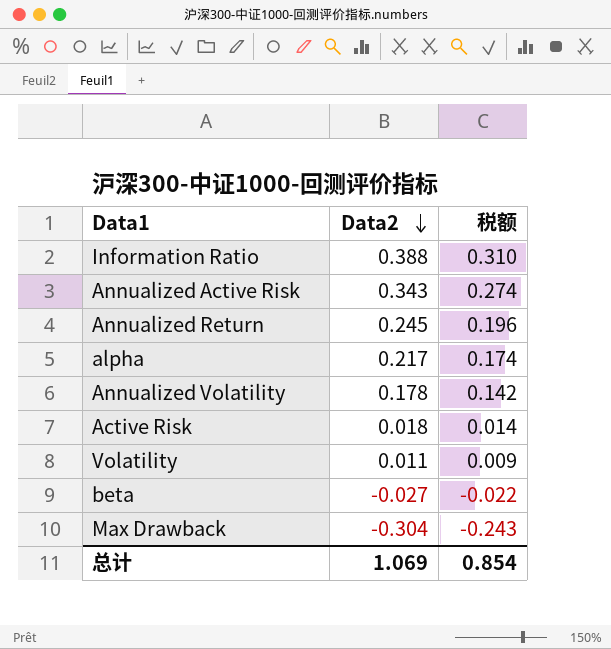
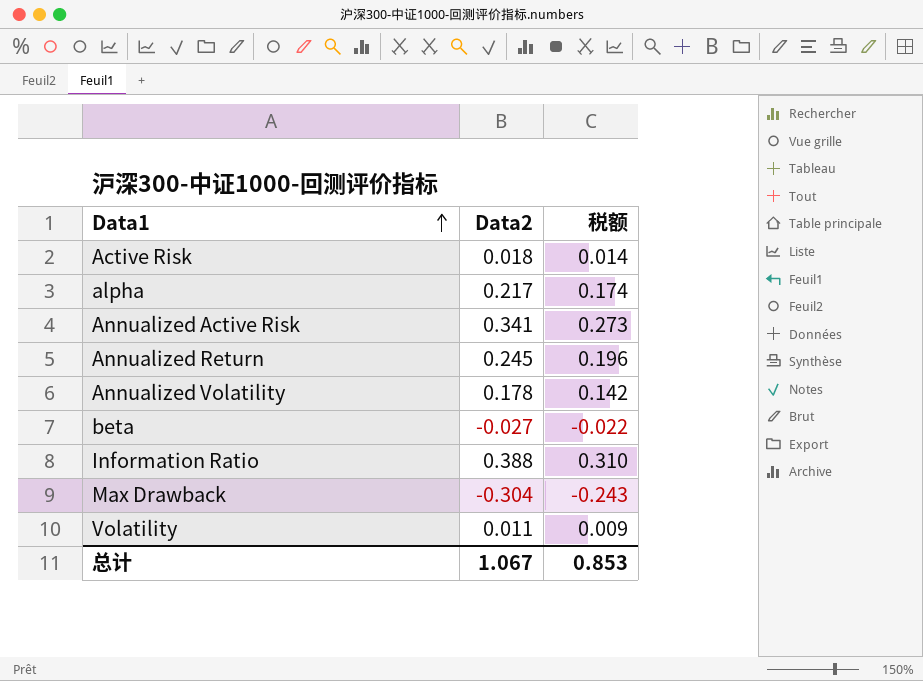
row order: Data2 descending -> Data1 ascending
Annualized Active Risk | Data2: 0.343 -> 0.341
Annualized Active Risk | 税额: 0.274 -> 0.273
总计 | Data2: 1.069 -> 1.067
总计 | 税额: 0.854 -> 0.853

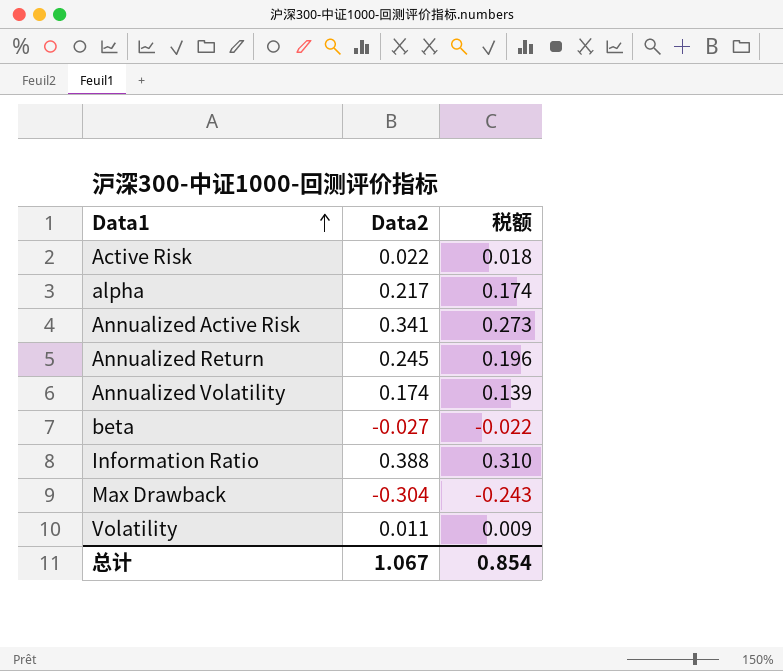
Active Risk | Data2: 0.018 -> 0.022
Active Risk | 税额: 0.014 -> 0.018
Annualized Volatility | Data2: 0.178 -> 0.174
Annualized Volatility | 税额: 0.142 -> 0.139
总计 | 税额: 0.853 -> 0.854

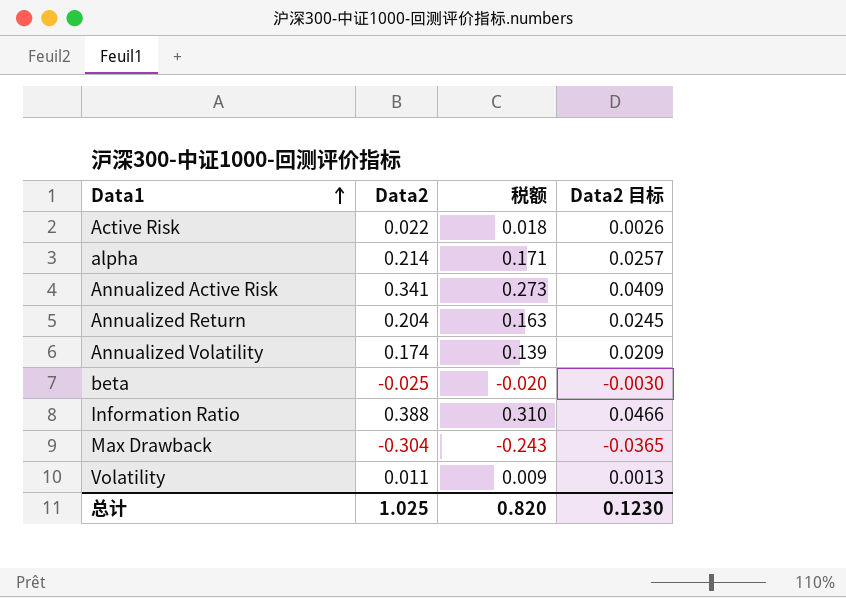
column Data2 目标 | formula: none -> [Data2] * 0.12
alpha | Data2: 0.217 -> 0.214
alpha | 税额: 0.174 -> 0.171
Annualized Return | Data2: 0.245 -> 0.204
Annualized Return | 税额: 0.196 -> 0.163
beta | Data2: -0.027 -> -0.025
beta | 税额: -0.022 -> -0.020
总计 | Data2: 1.067 -> 1.025
总计 | 税额: 0.854 -> 0.820

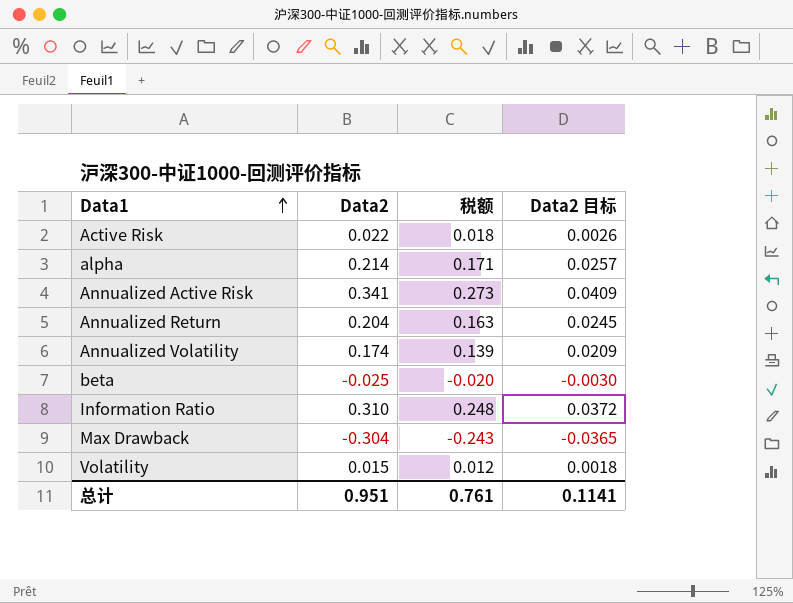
Information Ratio | Data2: 0.388 -> 0.310
Information Ratio | 税额: 0.310 -> 0.248
Information Ratio | Data2 目标: 0.0466 -> 0.0372
Volatility | Data2: 0.011 -> 0.015
Volatility | 税额: 0.009 -> 0.012
Volatility | Data2 目标: 0.0013 -> 0.0018
总计 | Data2: 1.025 -> 0.951
总计 | 税额: 0.820 -> 0.761
总计 | Data2 目标: 0.1230 -> 0.1141

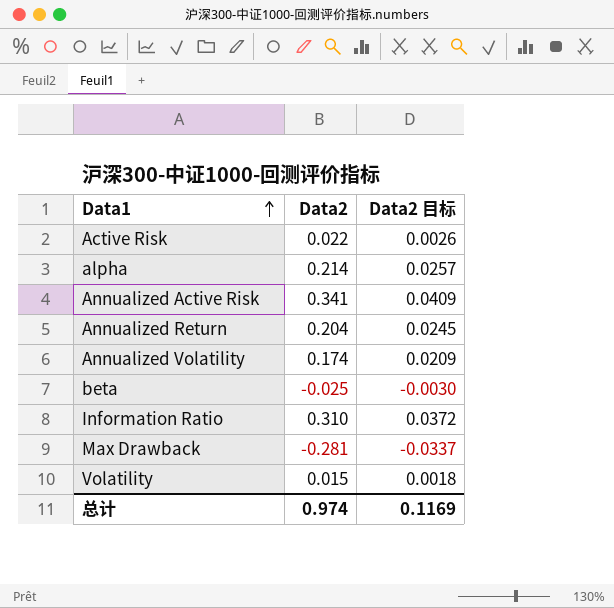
column 税额 | formula: [Data2] * 0.8 -> none
Max Drawback | Data2: -0.304 -> -0.281
Max Drawback | Data2 目标: -0.0365 -> -0.0337
总计 | Data2: 0.951 -> 0.974
总计 | Data2 目标: 0.1141 -> 0.1169

